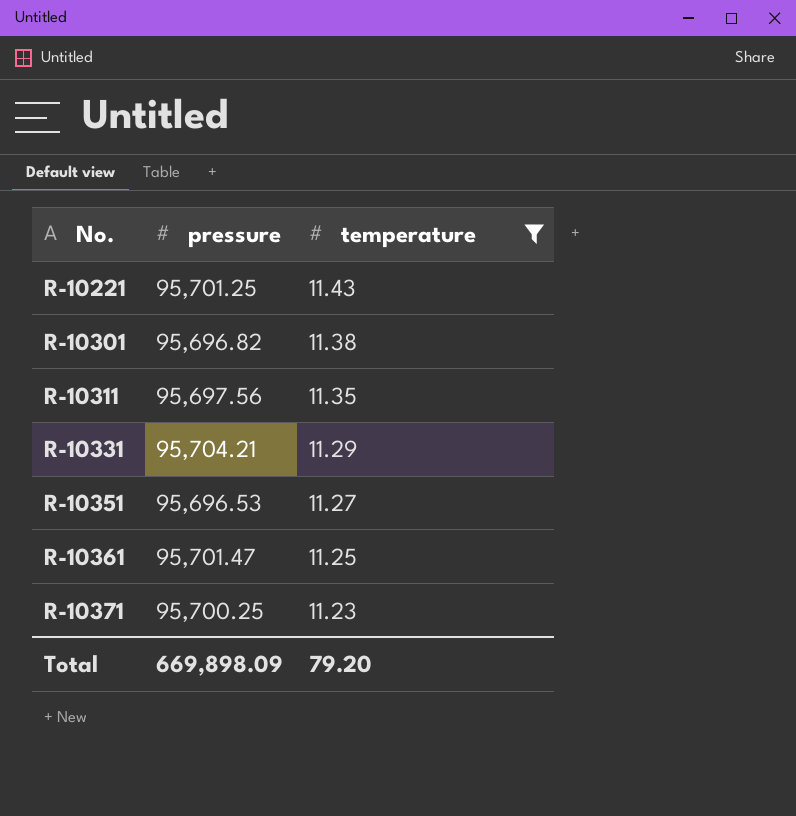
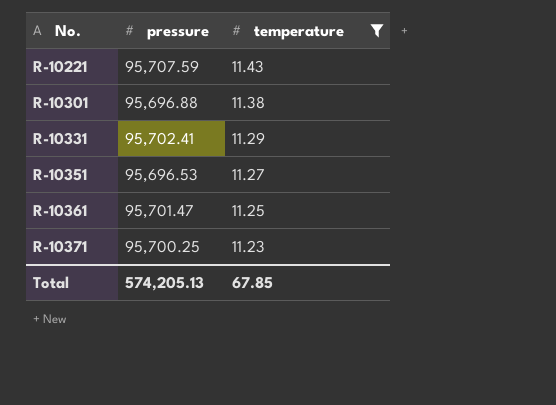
row R-10311: 95,697.56 | 11.35 -> none
R-10221 | pressure: 95,701.25 -> 95,707.59
R-10301 | pressure: 95,696.82 -> 95,696.88
R-10331 | pressure: 95,704.21 -> 95,702.41
Total | pressure: 669,898.09 -> 574,205.13
Total | temperature: 79.20 -> 67.85

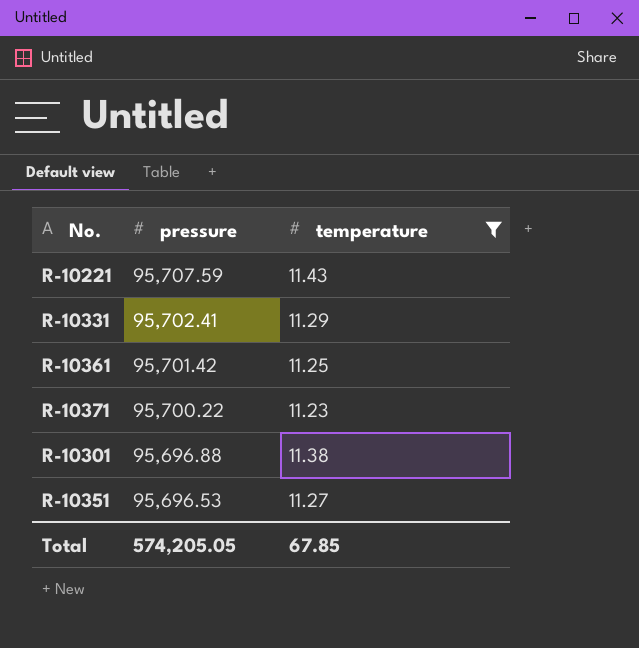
row order: No. ascending -> pressure descending
R-10361 | pressure: 95,701.47 -> 95,701.42
R-10371 | pressure: 95,700.25 -> 95,700.22
Total | pressure: 574,205.13 -> 574,205.05

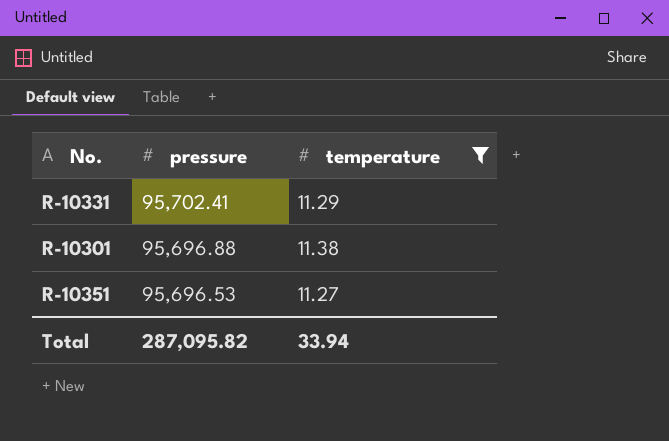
row R-10221: 95,707.59 | 11.43 -> none
row R-10361: 95,701.42 | 11.25 -> none
row R-10371: 95,700.22 | 11.23 -> none
Total | pressure: 574,205.05 -> 287,095.82
Total | temperature: 67.85 -> 33.94

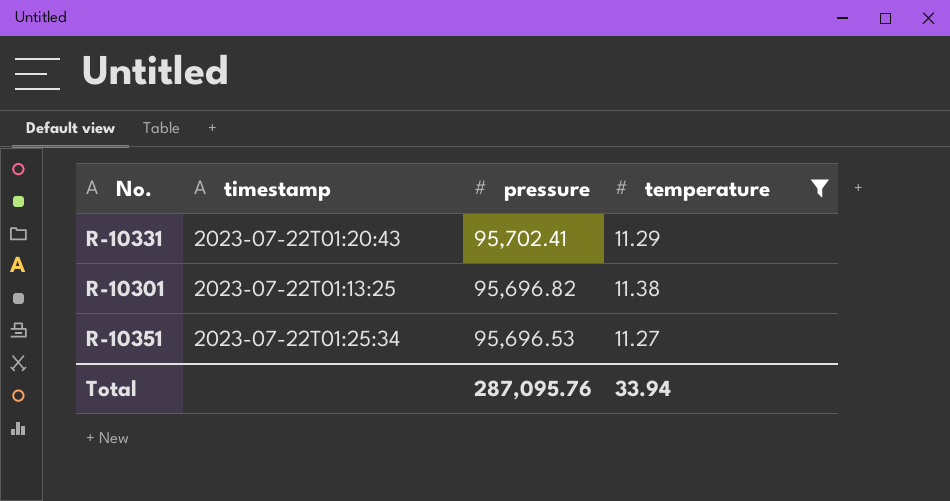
column timestamp | position: none -> 2
R-10301 | pressure: 95,696.88 -> 95,696.82
Total | pressure: 287,095.82 -> 287,095.76

